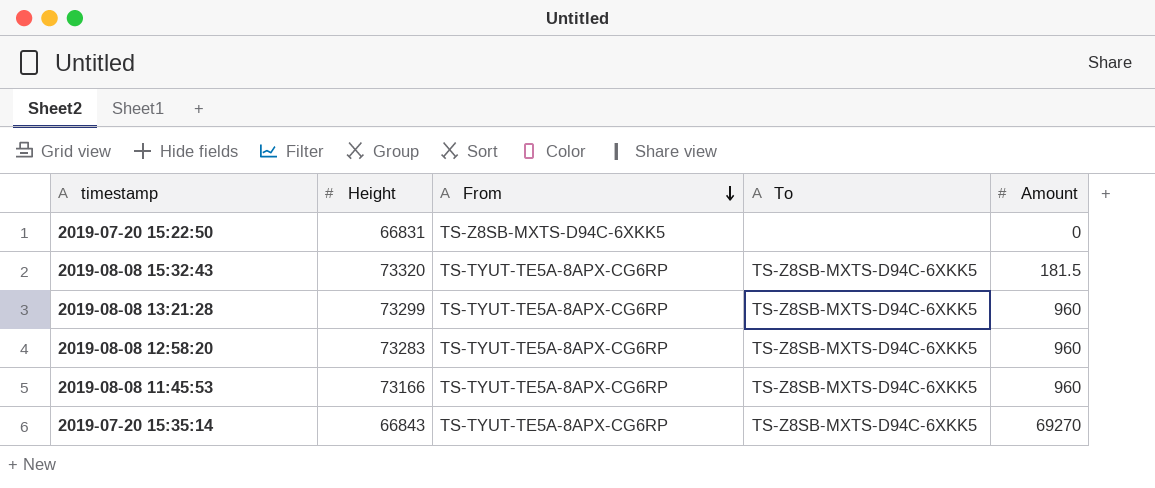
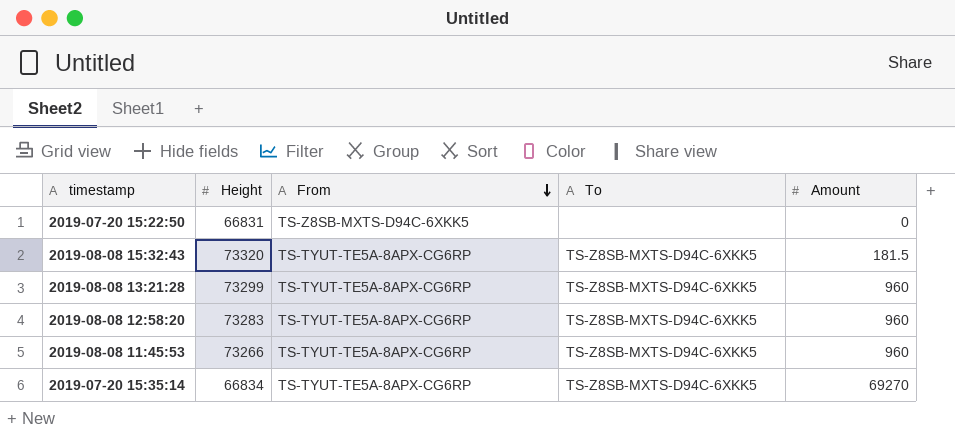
2019-08-08 11:45:53 | Height: 73166 -> 73266
2019-07-20 15:35:14 | Height: 66843 -> 66834

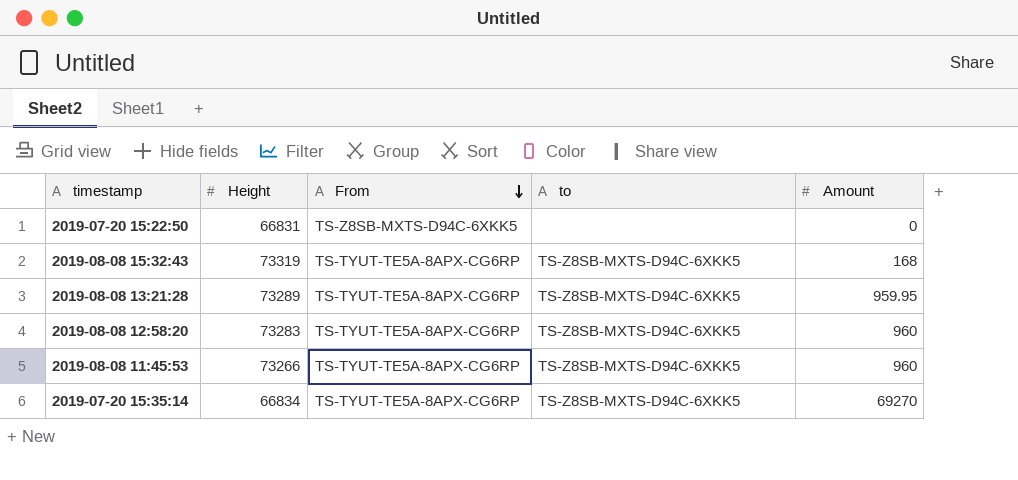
column name: To -> to
2019-08-08 15:32:43 | Height: 73320 -> 73319
2019-08-08 15:32:43 | Amount: 181.5 -> 168
2019-08-08 13:21:28 | Height: 73299 -> 73289
2019-08-08 13:21:28 | Amount: 960 -> 959.95

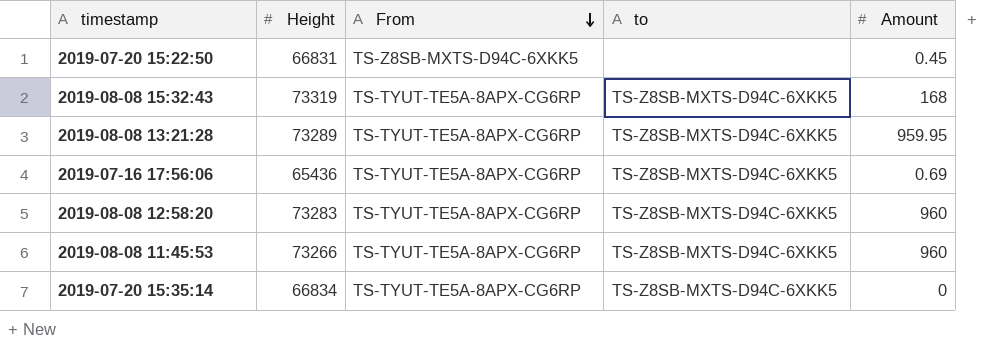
2019-07-20 15:22:50 | Amount: 0 -> 0.45
row 2019-07-16 17:56:06: none -> 65436 | TS-TYUT-TE5A-8APX-CG6RP | TS-Z8SB-MXTS-D94C-6XKK5 | 0.69
2019-07-20 15:35:14 | Amount: 69270 -> 0

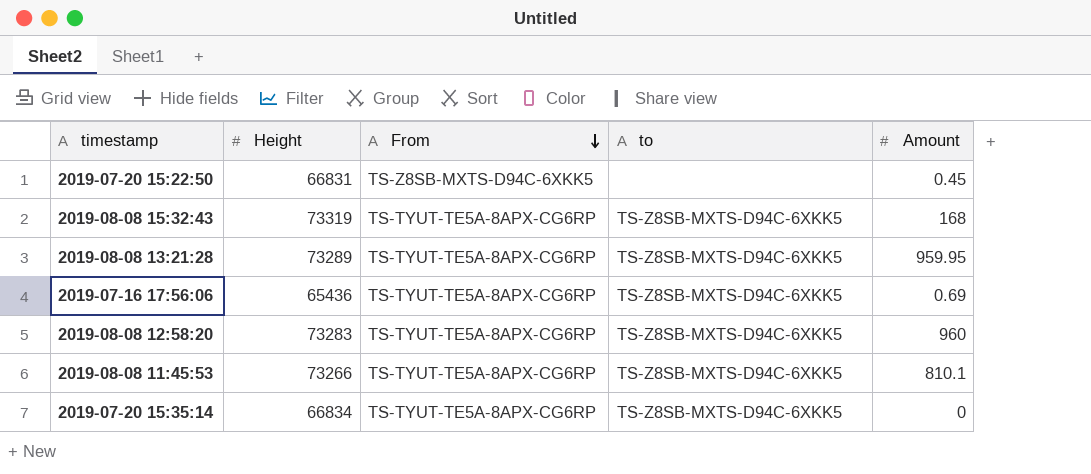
2019-08-08 11:45:53 | Amount: 960 -> 810.1

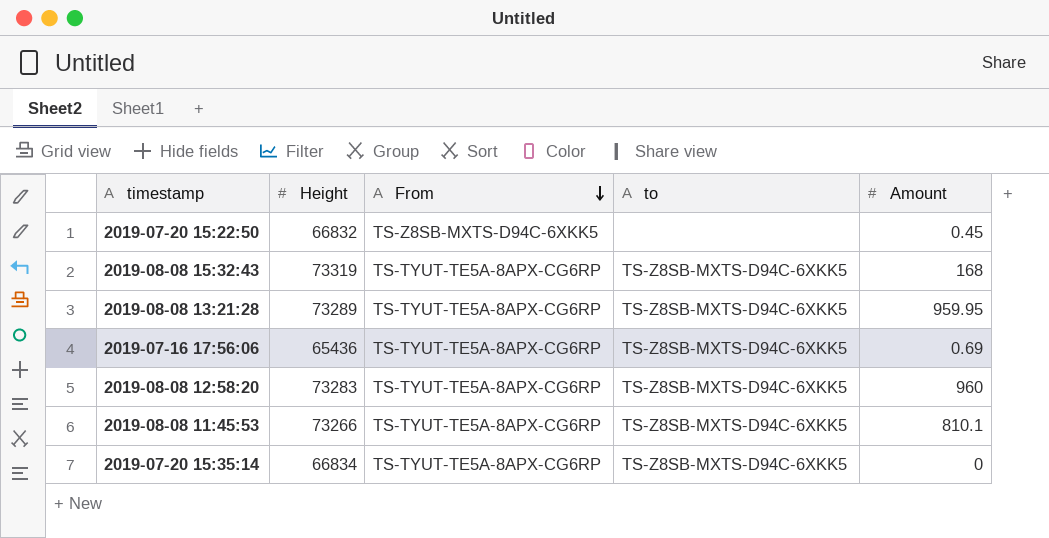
2019-07-20 15:22:50 | Height: 66831 -> 66832

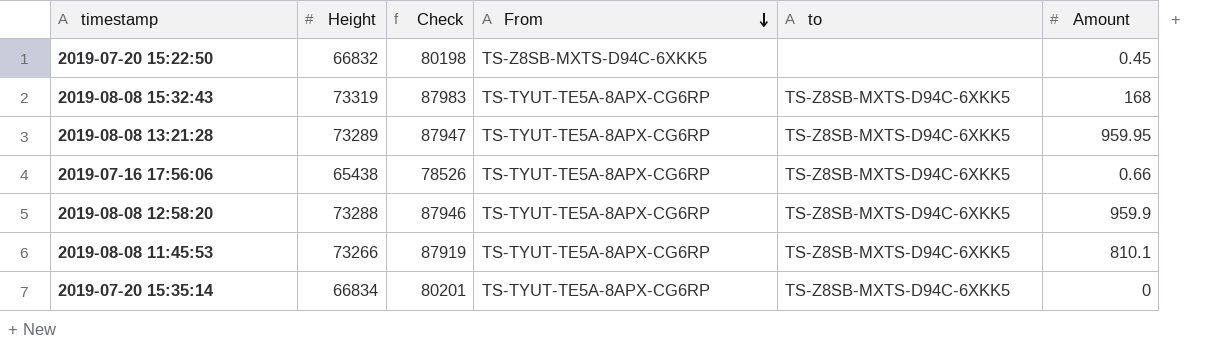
column Check | formula: none -> [Height] * 1.2
2019-07-16 17:56:06 | Height: 65436 -> 65438
2019-07-16 17:56:06 | Amount: 0.69 -> 0.66
2019-08-08 12:58:20 | Height: 73283 -> 73288
2019-08-08 12:58:20 | Amount: 960 -> 959.9

